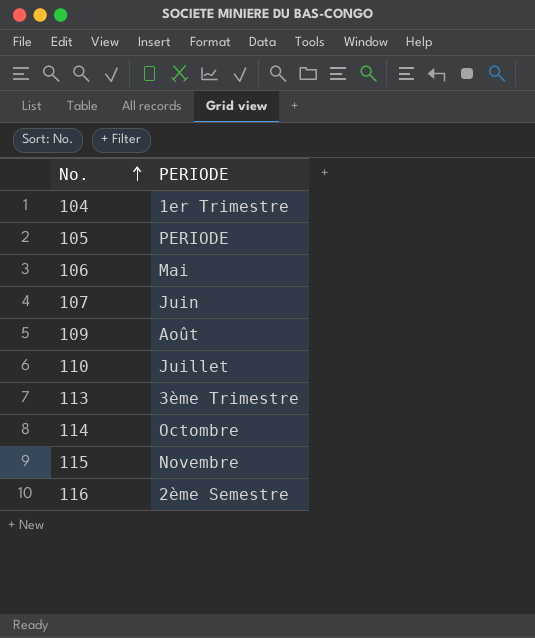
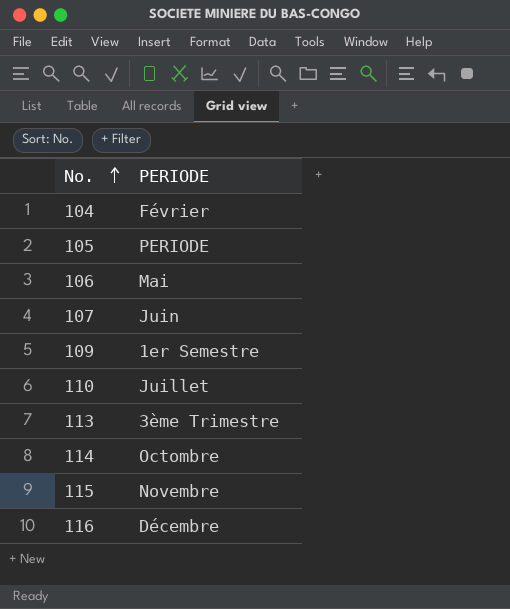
104 | PERIODE: 1er Trimestre -> Février
109 | PERIODE: Août -> 1er Semestre
116 | PERIODE: 2ème Semestre -> Décembre

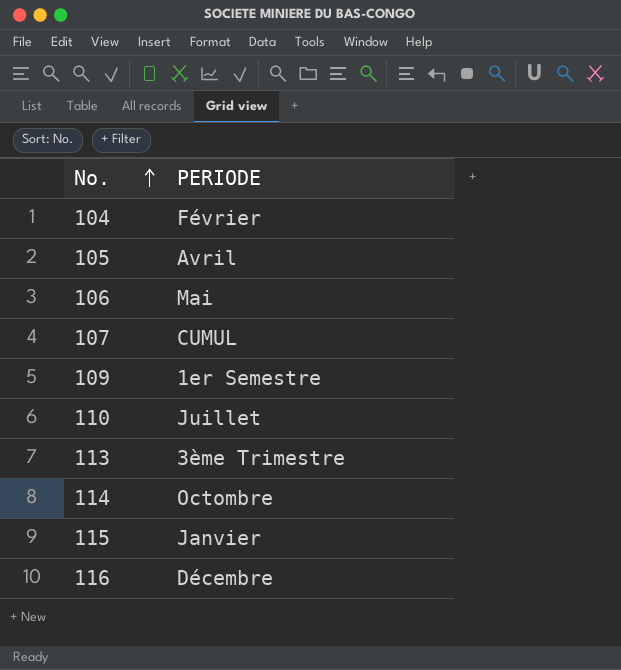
105 | PERIODE: PERIODE -> Avril
107 | PERIODE: Juin -> CUMUL
115 | PERIODE: Novembre -> Janvier

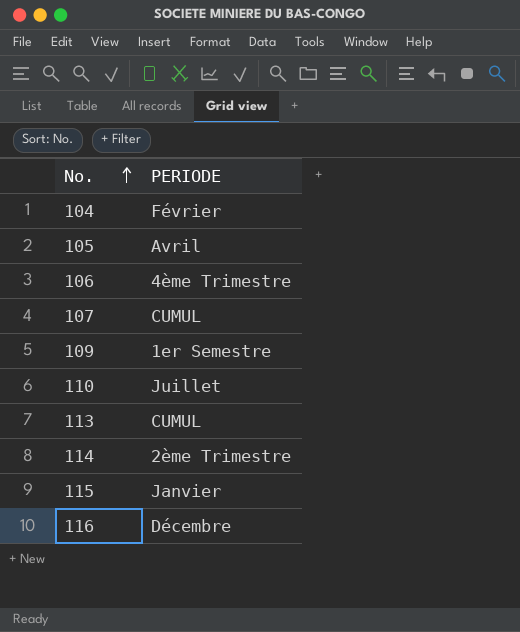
106 | PERIODE: Mai -> 4ème Trimestre
113 | PERIODE: 3ème Trimestre -> CUMUL
114 | PERIODE: Octombre -> 2ème Trimestre

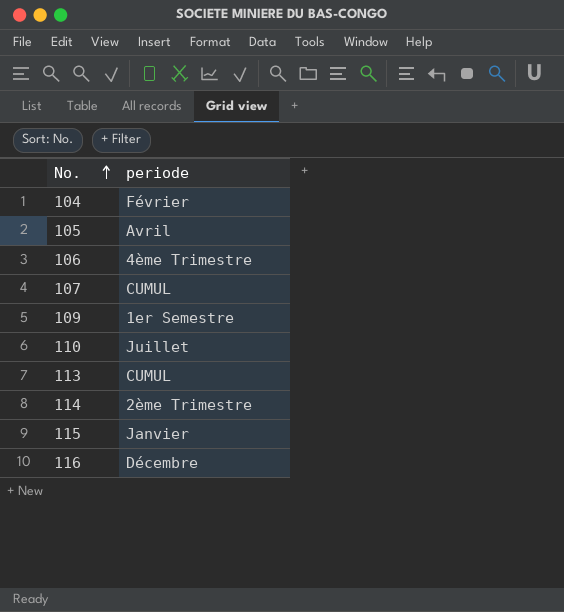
column name: PERIODE -> periode

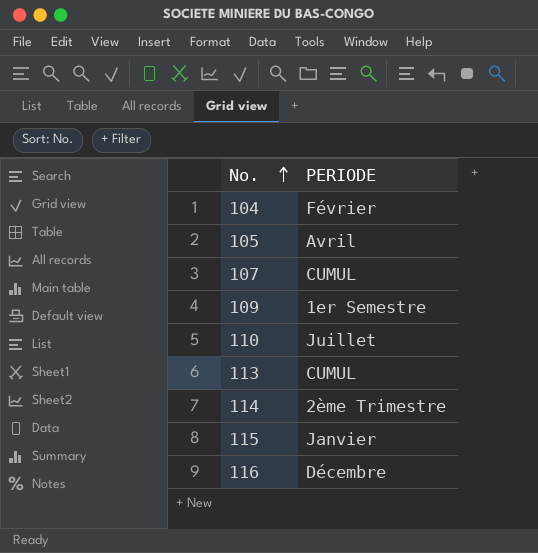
column name: periode -> PERIODE
row 106: 4ème Trimestre -> none

